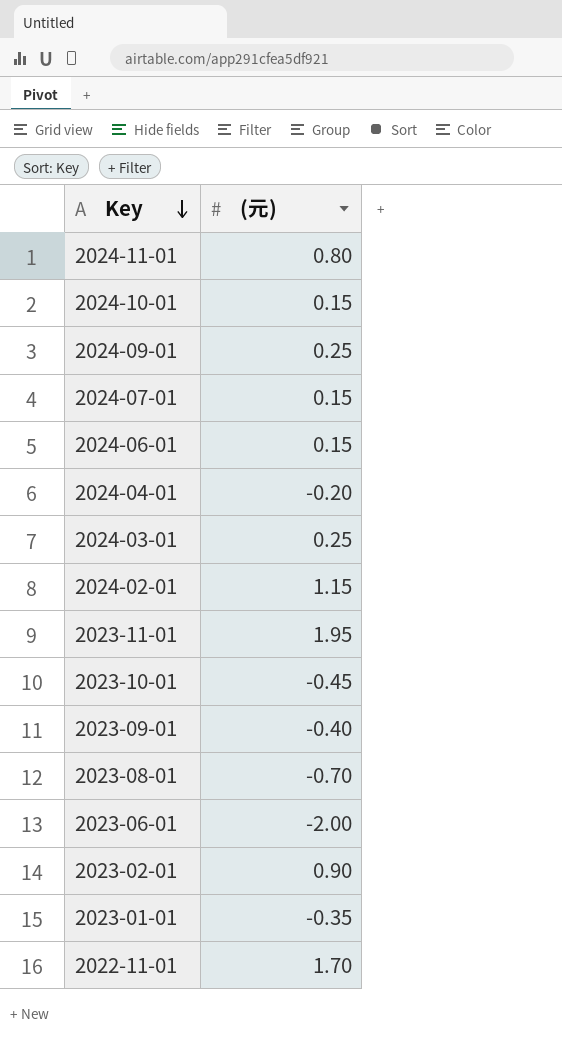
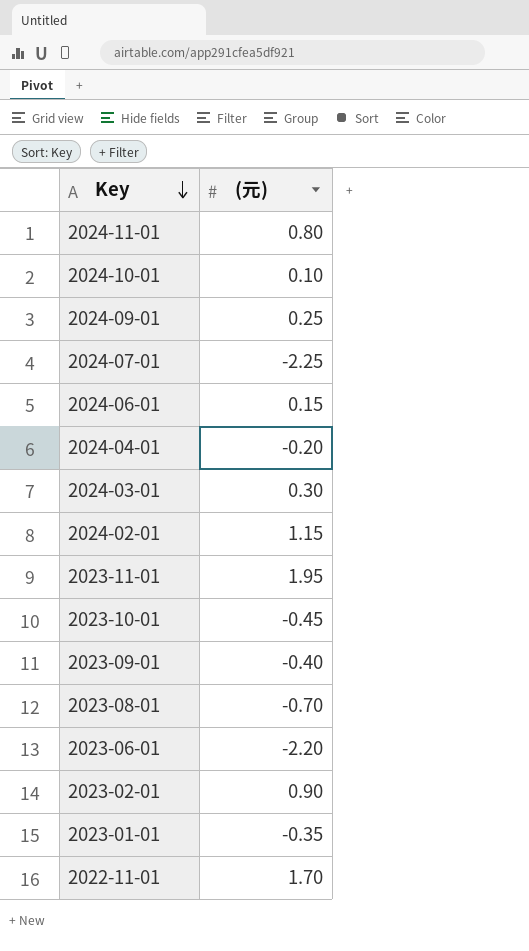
2024-10-01 | (元): 0.15 -> 0.10
2024-07-01 | (元): 0.15 -> -2.25
2024-03-01 | (元): 0.25 -> 0.30
2023-06-01 | (元): -2.00 -> -2.20

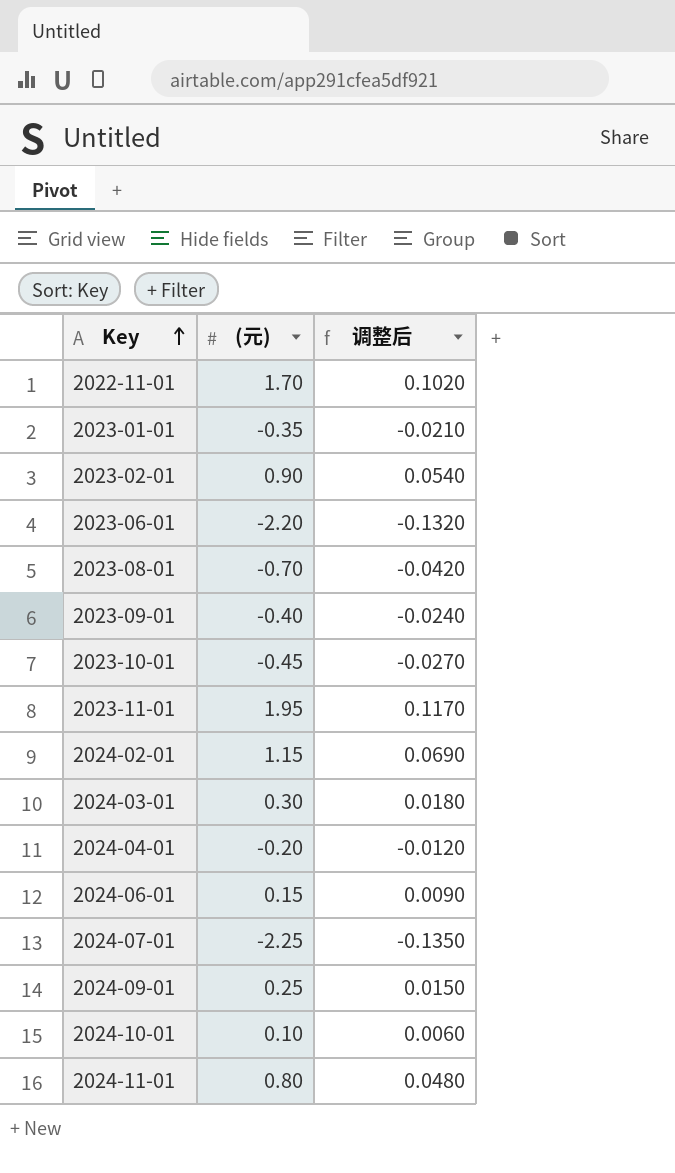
row order: Key descending -> Key ascending
column 调整后 | formula: none -> [(元)] * 0.06

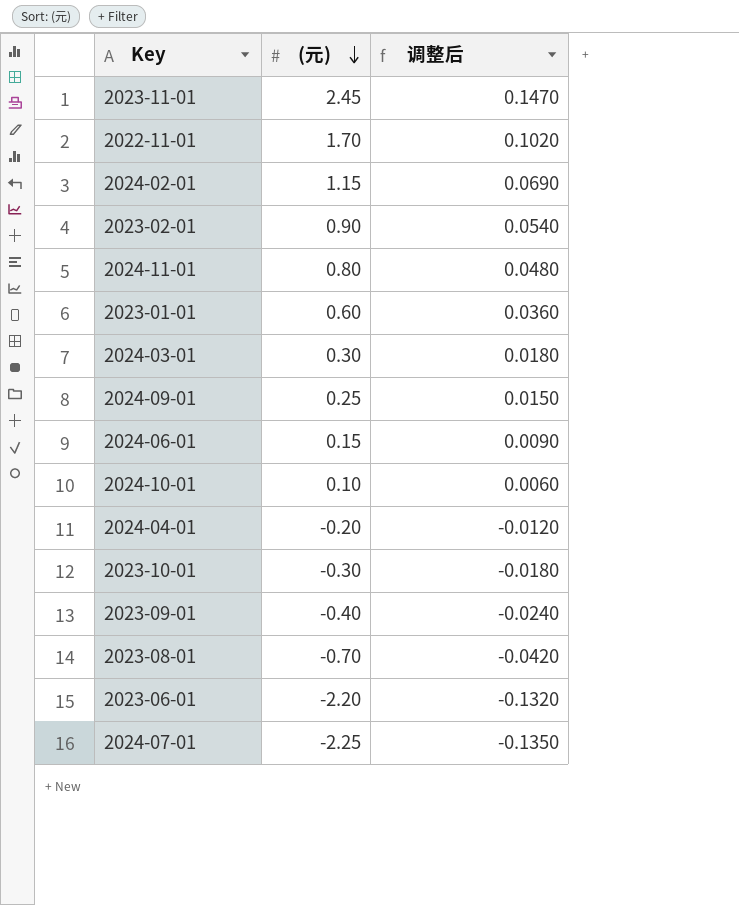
row order: Key ascending -> (元) descending
2023-11-01 | (元): 1.95 -> 2.45
2023-11-01 | 调整后: 0.1170 -> 0.1470
2023-01-01 | (元): -0.35 -> 0.60
2023-01-01 | 调整后: -0.0210 -> 0.0360
2023-10-01 | (元): -0.45 -> -0.30
2023-10-01 | 调整后: -0.0270 -> -0.0180

